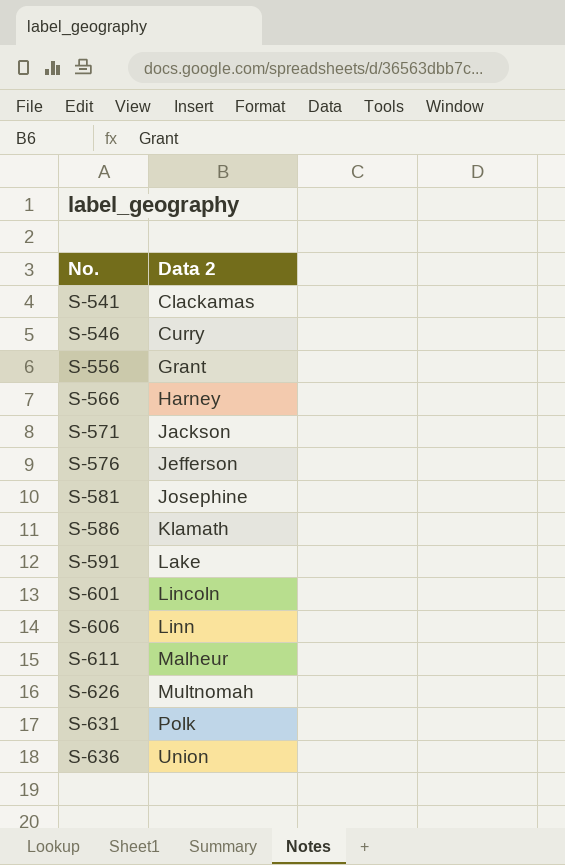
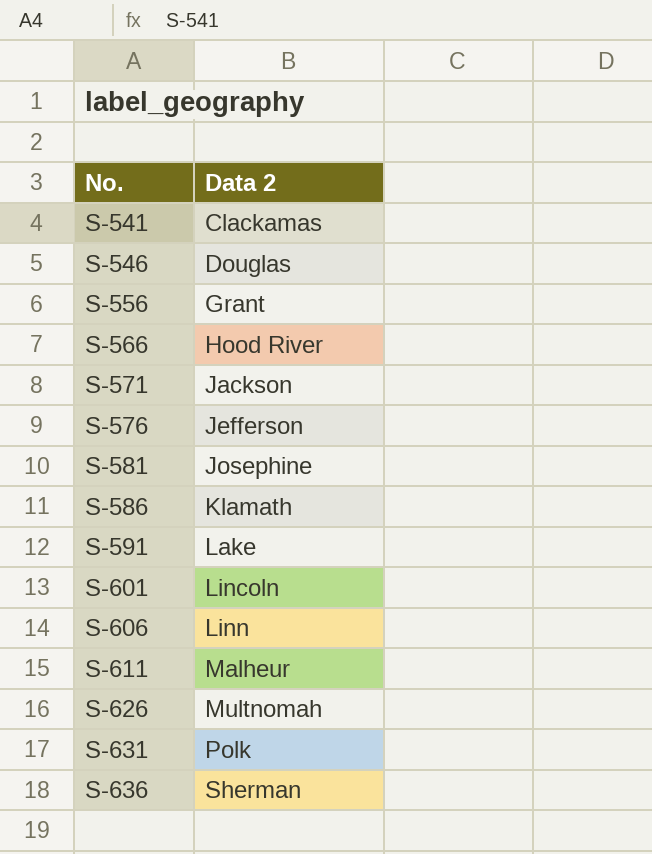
S-546 | Data 2: Curry -> Douglas
S-566 | Data 2: Harney -> Hood River
S-636 | Data 2: Union -> Sherman

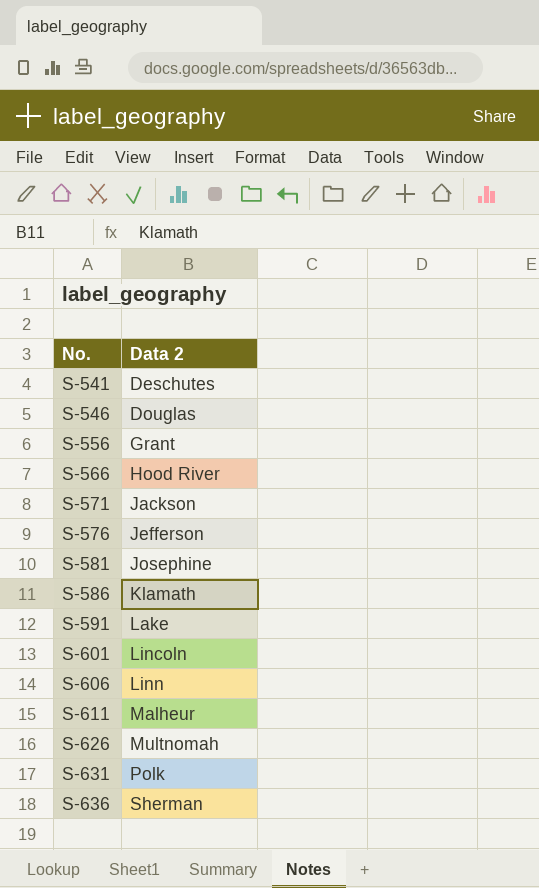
S-541 | Data 2: Clackamas -> Deschutes

